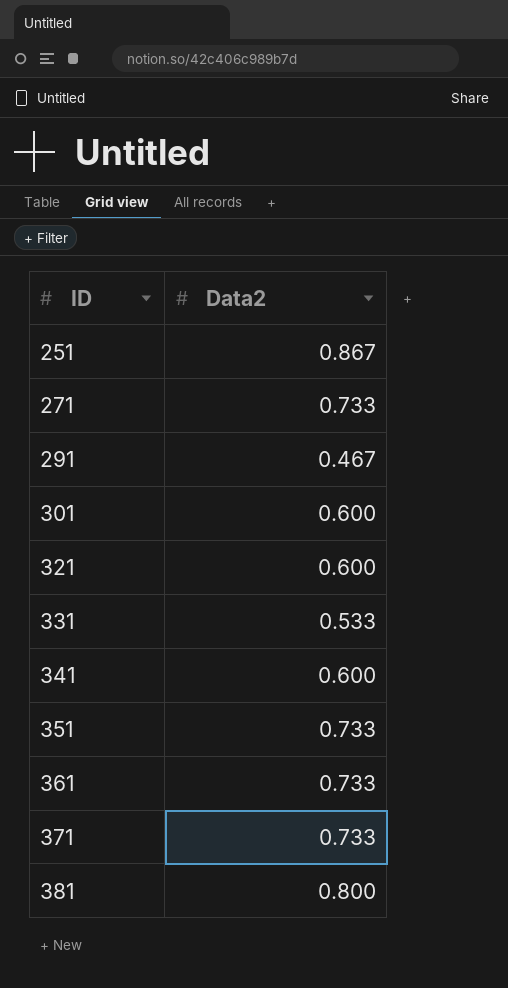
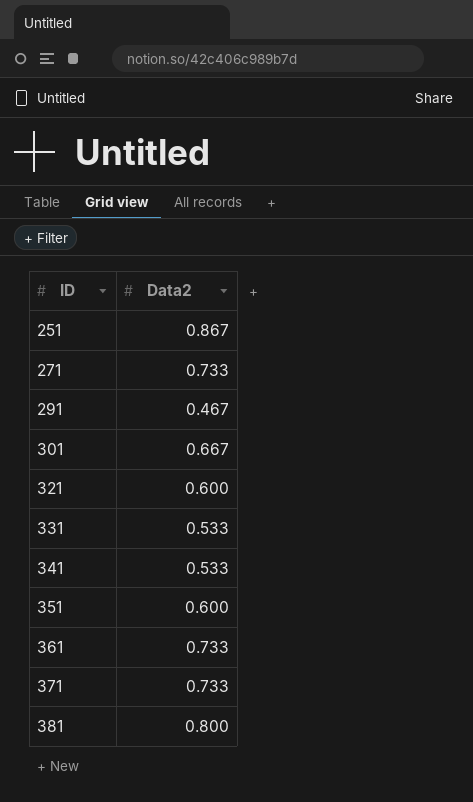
301 | Data2: 0.600 -> 0.667
341 | Data2: 0.600 -> 0.533
351 | Data2: 0.733 -> 0.600

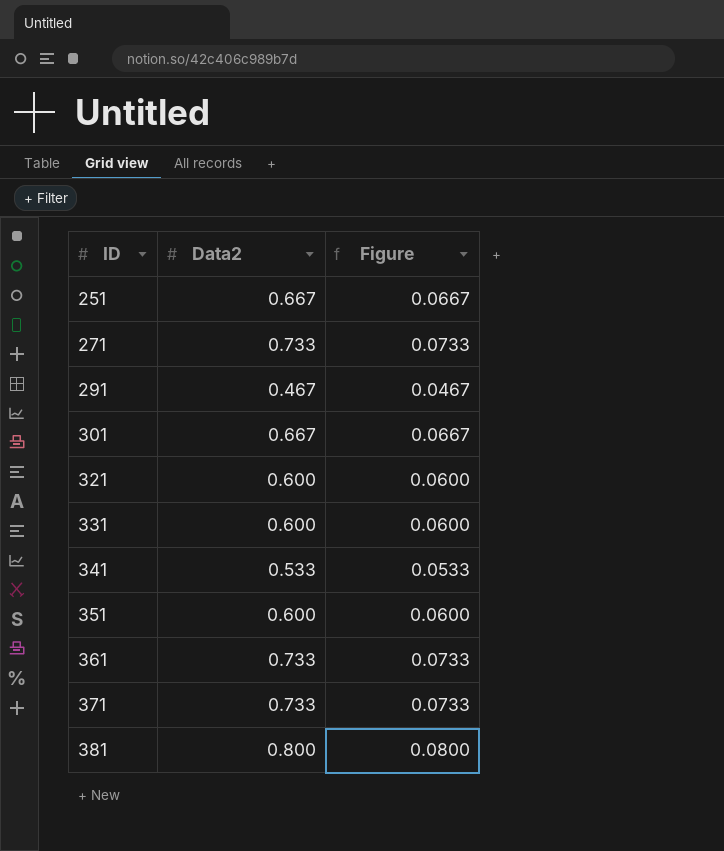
column Figure | formula: none -> [Data2] * 0.1
251 | Data2: 0.867 -> 0.667
331 | Data2: 0.533 -> 0.600

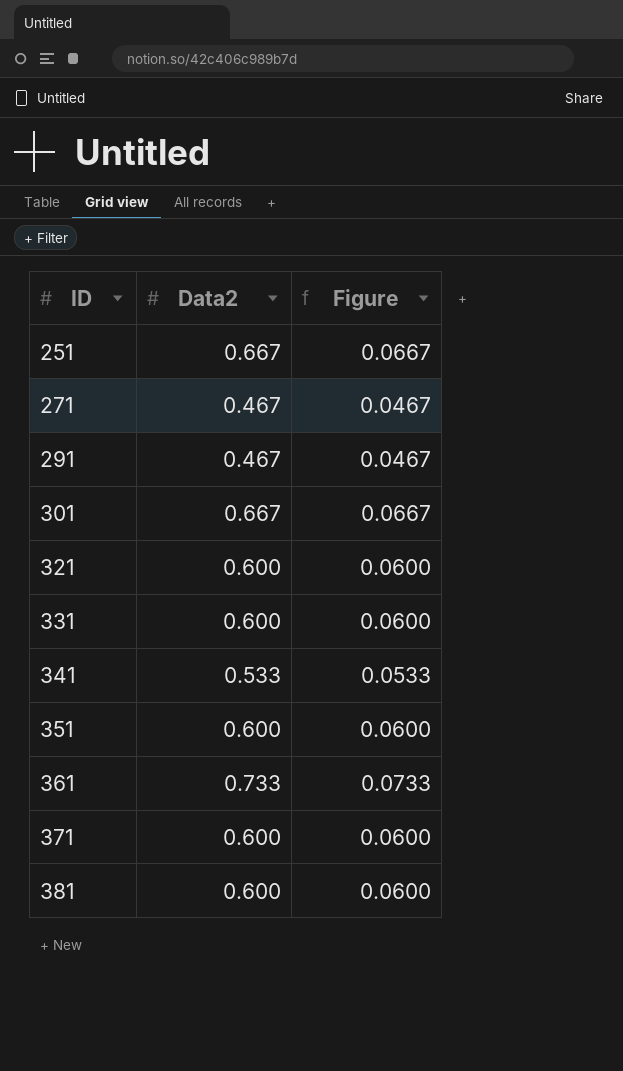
271 | Data2: 0.733 -> 0.467
271 | Figure: 0.0733 -> 0.0467
371 | Data2: 0.733 -> 0.600
371 | Figure: 0.0733 -> 0.0600
381 | Data2: 0.800 -> 0.600
381 | Figure: 0.0800 -> 0.0600

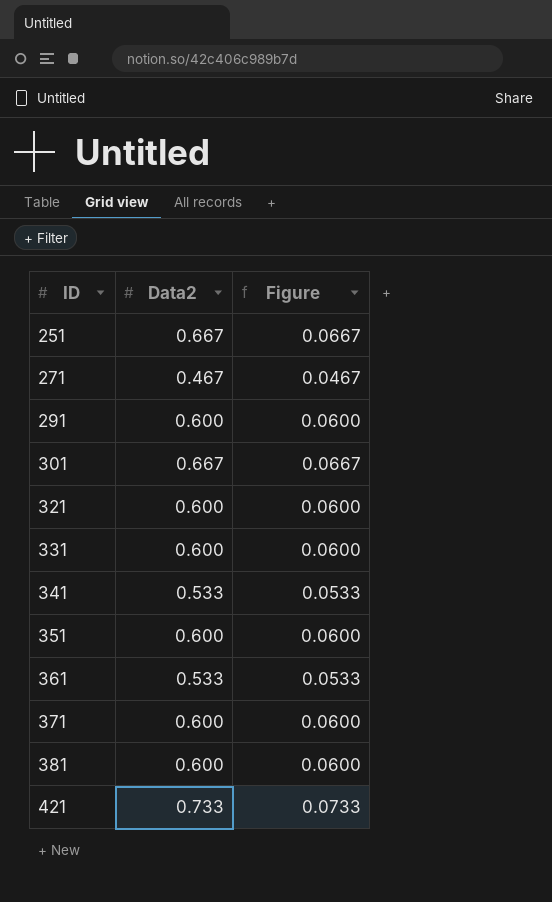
291 | Data2: 0.467 -> 0.600
291 | Figure: 0.0467 -> 0.0600
361 | Data2: 0.733 -> 0.533
361 | Figure: 0.0733 -> 0.0533
row 421: none -> 0.733 | 0.0733

